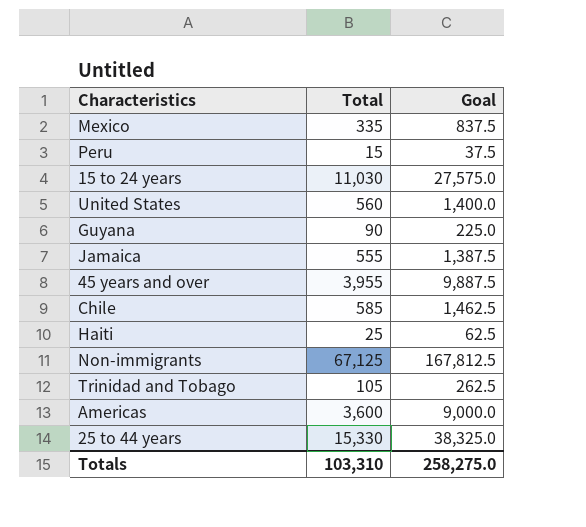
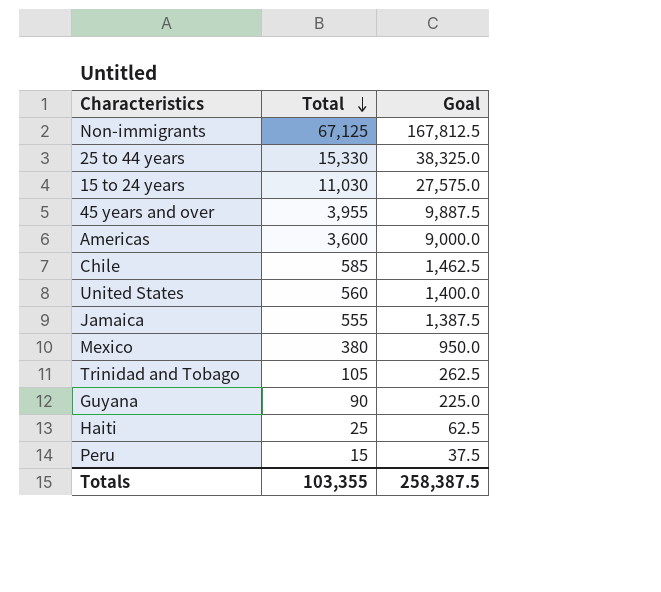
row order: none -> Total descending
Mexico | Total: 335 -> 380
Mexico | Goal: 837.5 -> 950.0
Totals | Total: 103,310 -> 103,355
Totals | Goal: 258,275.0 -> 258,387.5

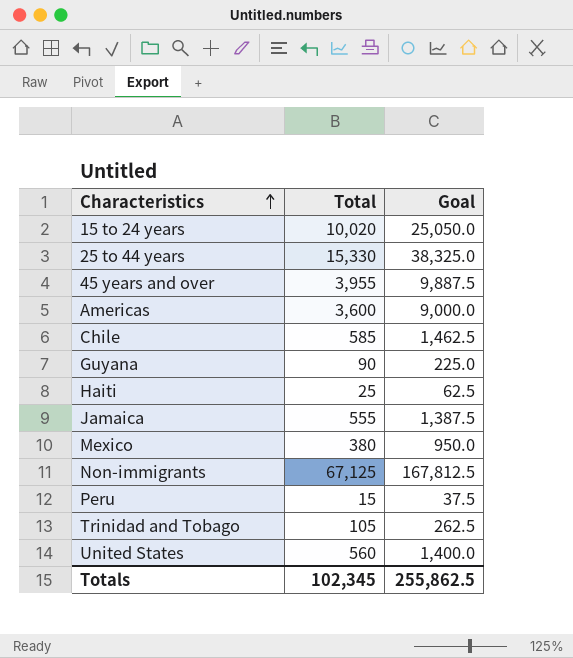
row order: Total descending -> Characteristics ascending
15 to 24 years | Total: 11,030 -> 10,020
15 to 24 years | Goal: 27,575.0 -> 25,050.0
Totals | Total: 103,355 -> 102,345
Totals | Goal: 258,387.5 -> 255,862.5

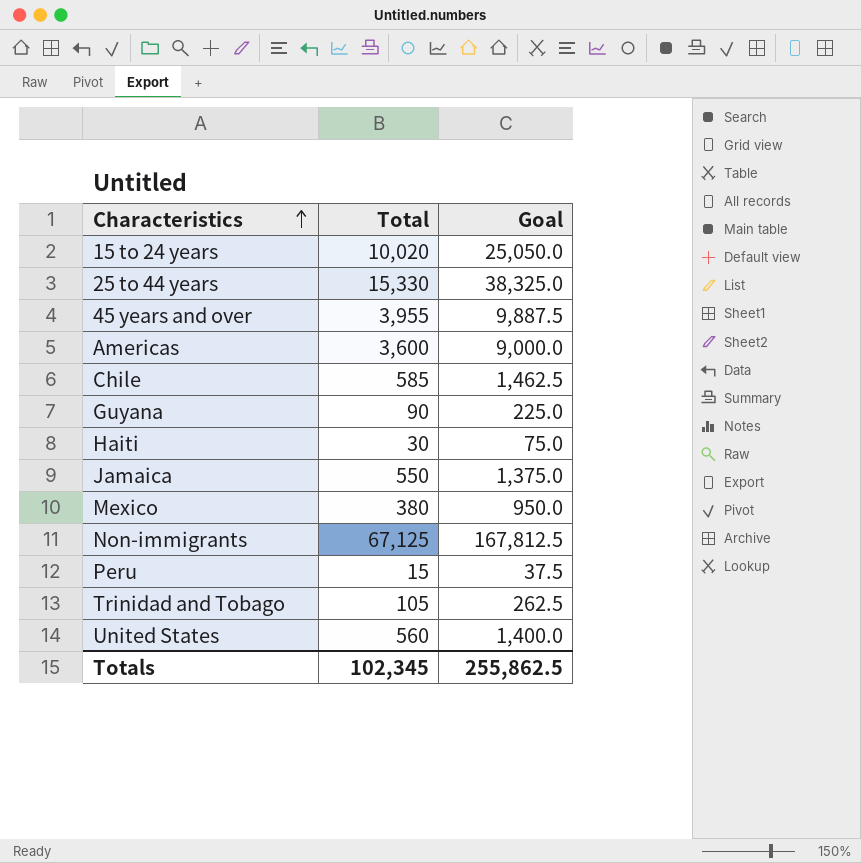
Haiti | Total: 25 -> 30
Haiti | Goal: 62.5 -> 75.0
Jamaica | Total: 555 -> 550
Jamaica | Goal: 1,387.5 -> 1,375.0

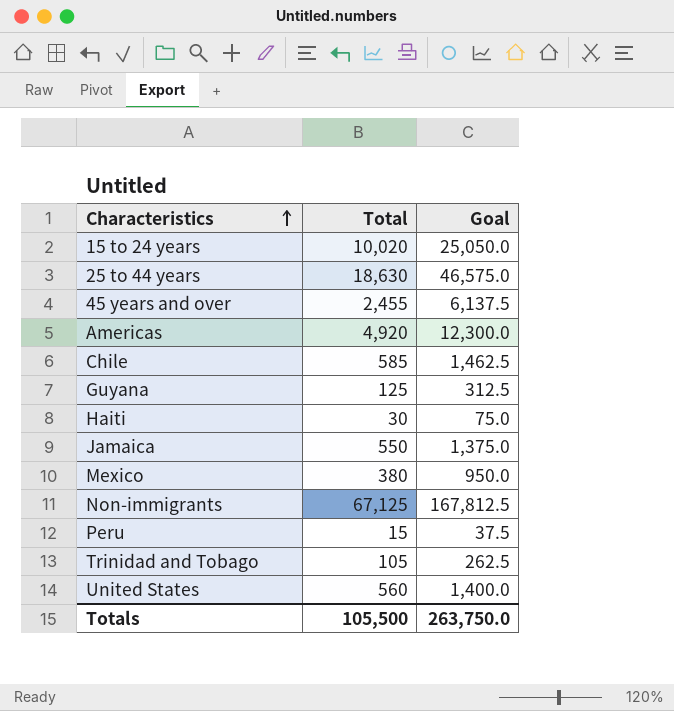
25 to 44 years | Total: 15,330 -> 18,630
25 to 44 years | Goal: 38,325.0 -> 46,575.0
45 years and over | Total: 3,955 -> 2,455
45 years and over | Goal: 9,887.5 -> 6,137.5
Americas | Total: 3,600 -> 4,920
Americas | Goal: 9,000.0 -> 12,300.0
Guyana | Total: 90 -> 125
Guyana | Goal: 225.0 -> 312.5
Totals | Total: 102,345 -> 105,500
Totals | Goal: 255,862.5 -> 263,750.0

